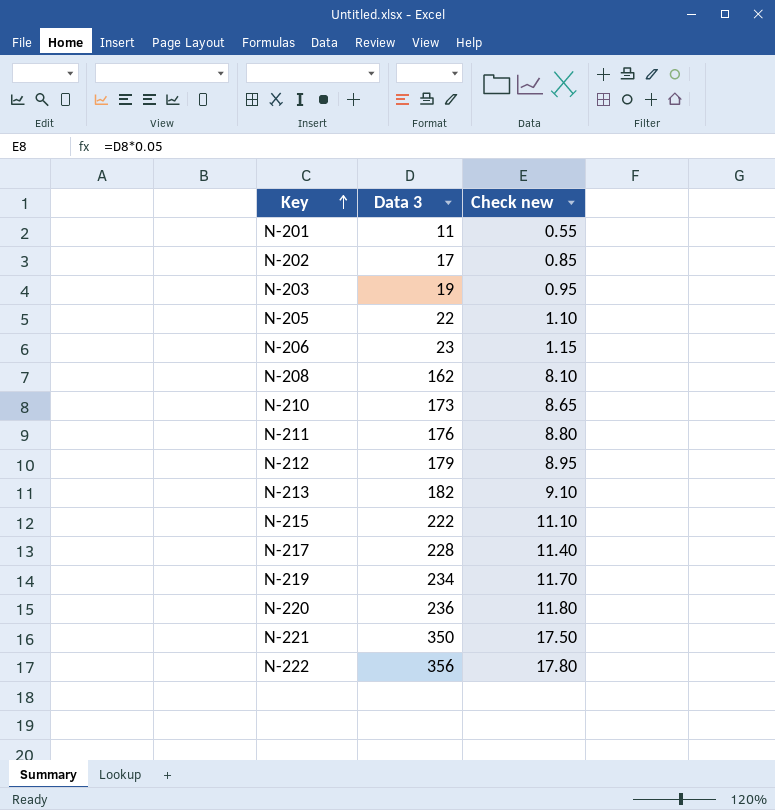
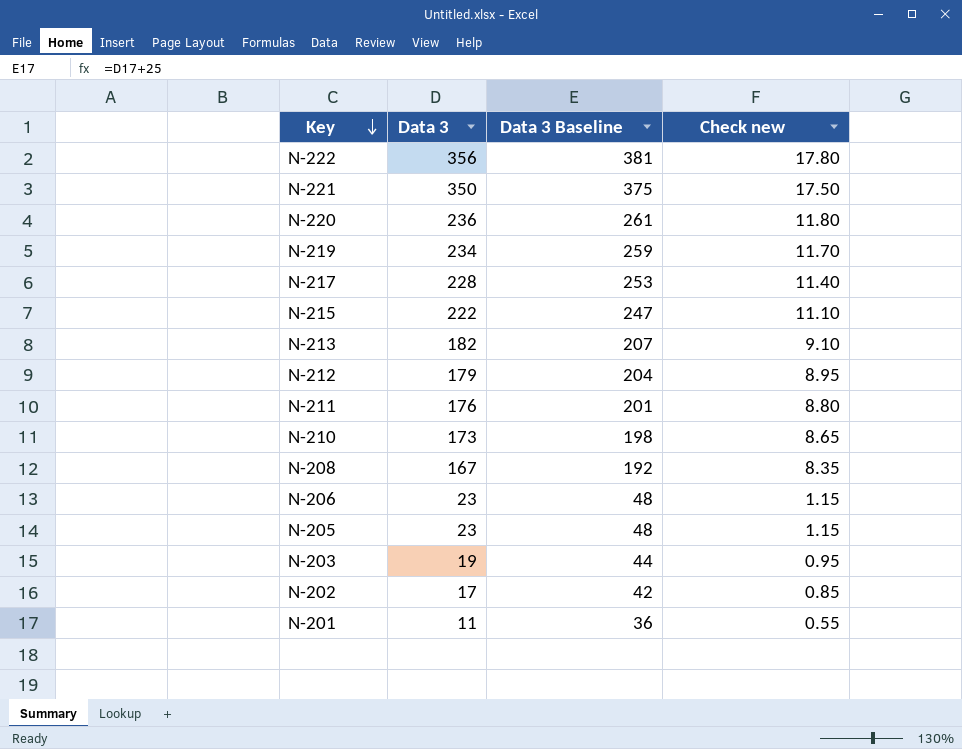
row order: Key ascending -> Key descending
column Data 3 Baseline | formula: none -> [Data 3] + 25
N-208 | Data 3: 162 -> 167
N-208 | Check new: 8.10 -> 8.35
N-205 | Data 3: 22 -> 23
N-205 | Check new: 1.10 -> 1.15

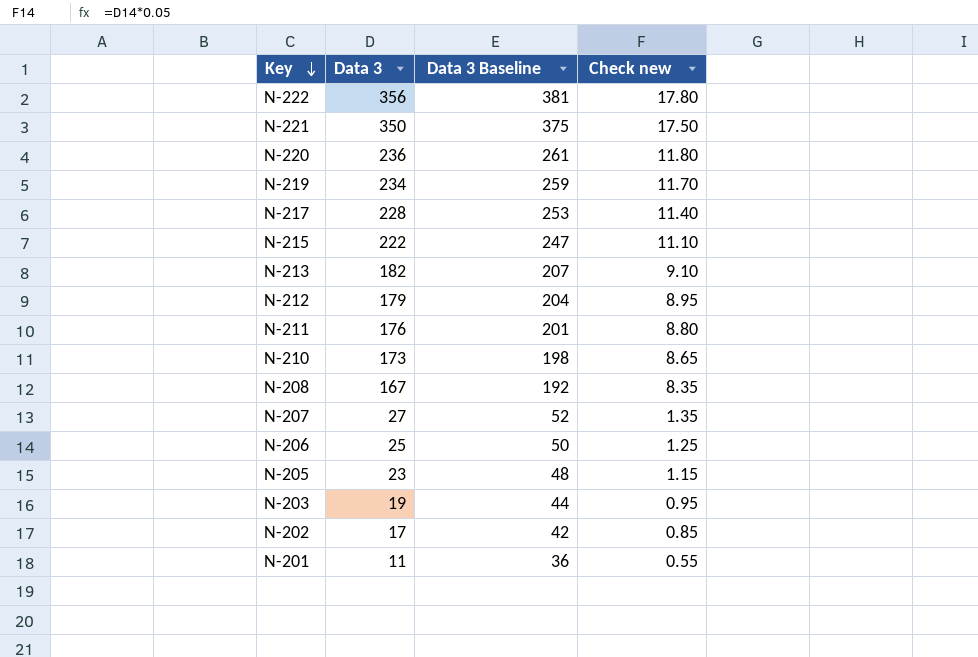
row N-207: none -> 27 | 52 | 1.35
N-206 | Data 3: 23 -> 25
N-206 | Data 3 Baseline: 48 -> 50
N-206 | Check new: 1.15 -> 1.25

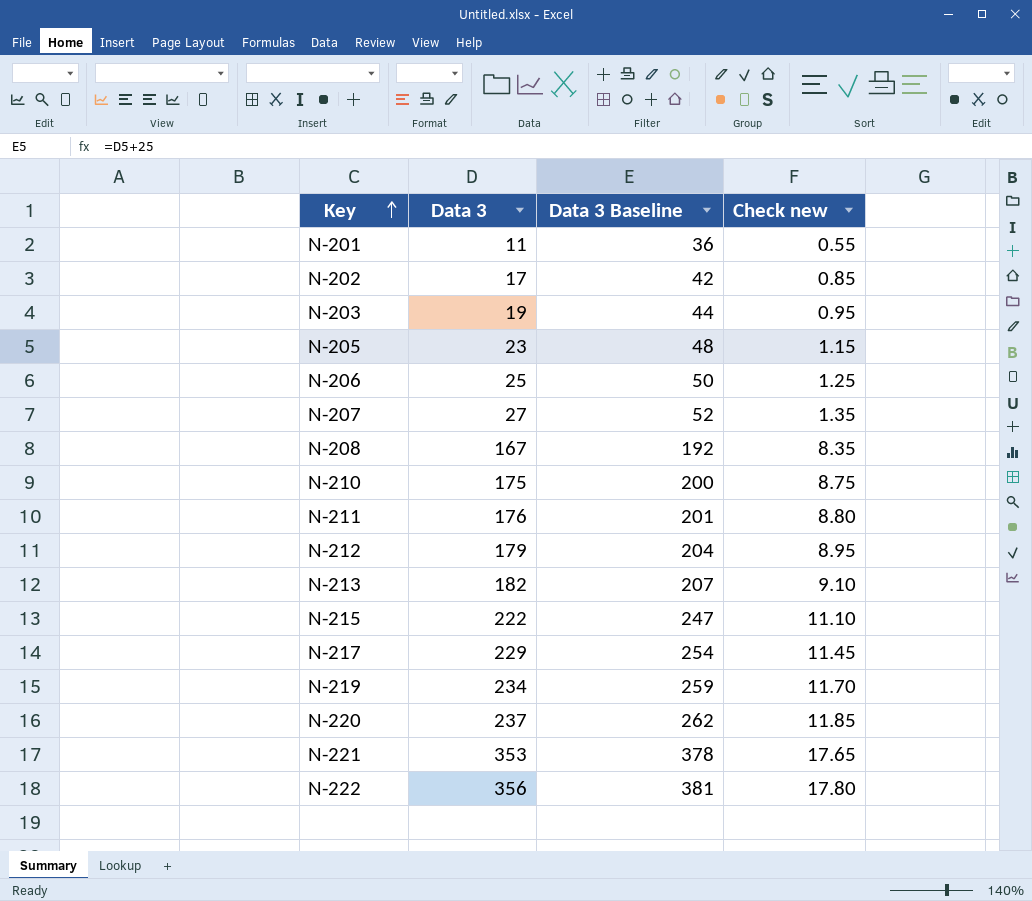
row order: Key descending -> Key ascending
N-210 | Data 3: 173 -> 175
N-210 | Data 3 Baseline: 198 -> 200
N-210 | Check new: 8.65 -> 8.75
N-217 | Data 3: 228 -> 229
N-217 | Data 3 Baseline: 253 -> 254
N-217 | Check new: 11.40 -> 11.45
N-220 | Data 3: 236 -> 237
N-220 | Data 3 Baseline: 261 -> 262
N-220 | Check new: 11.80 -> 11.85
N-221 | Data 3: 350 -> 353
N-221 | Data 3 Baseline: 375 -> 378
N-221 | Check new: 17.50 -> 17.65

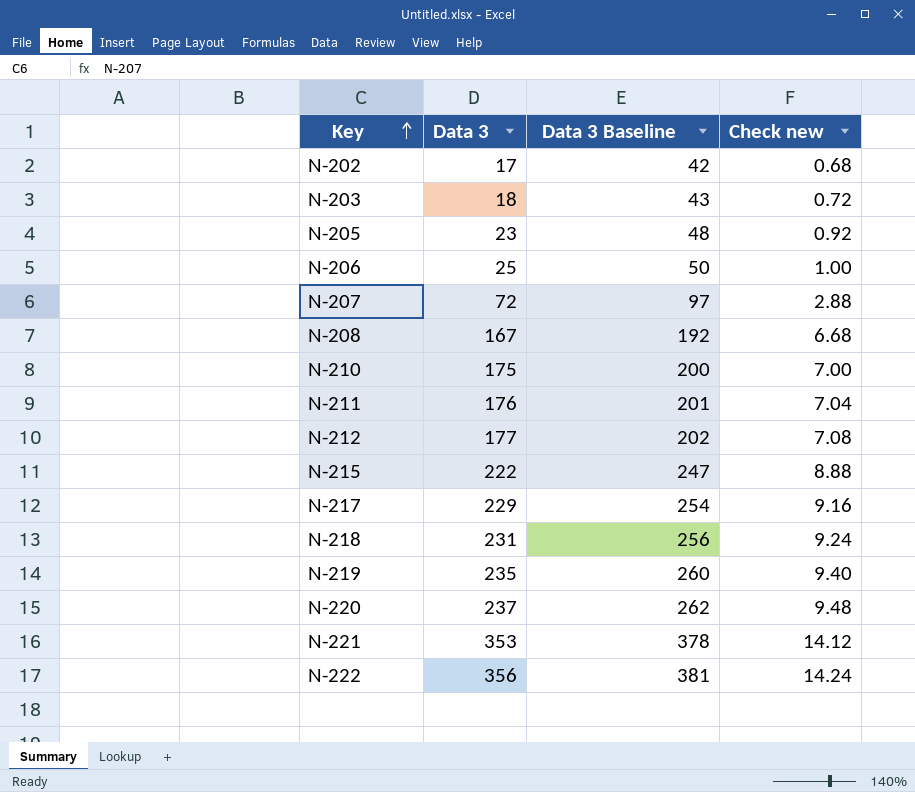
column Check new | formula: [Data 3] * 0.05 -> [Data 3] * 0.04
row N-201: 11 | 36 | 0.55 -> none
row N-213: 182 | 207 | 9.10 -> none
N-203 | Data 3: 19 -> 18
N-203 | Data 3 Baseline: 44 -> 43
N-207 | Data 3: 27 -> 72
N-207 | Data 3 Baseline: 52 -> 97
N-212 | Data 3: 179 -> 177
N-212 | Data 3 Baseline: 204 -> 202
row N-218: none -> 231 | 256 | 9.24
N-219 | Data 3: 234 -> 235
N-219 | Data 3 Baseline: 259 -> 260

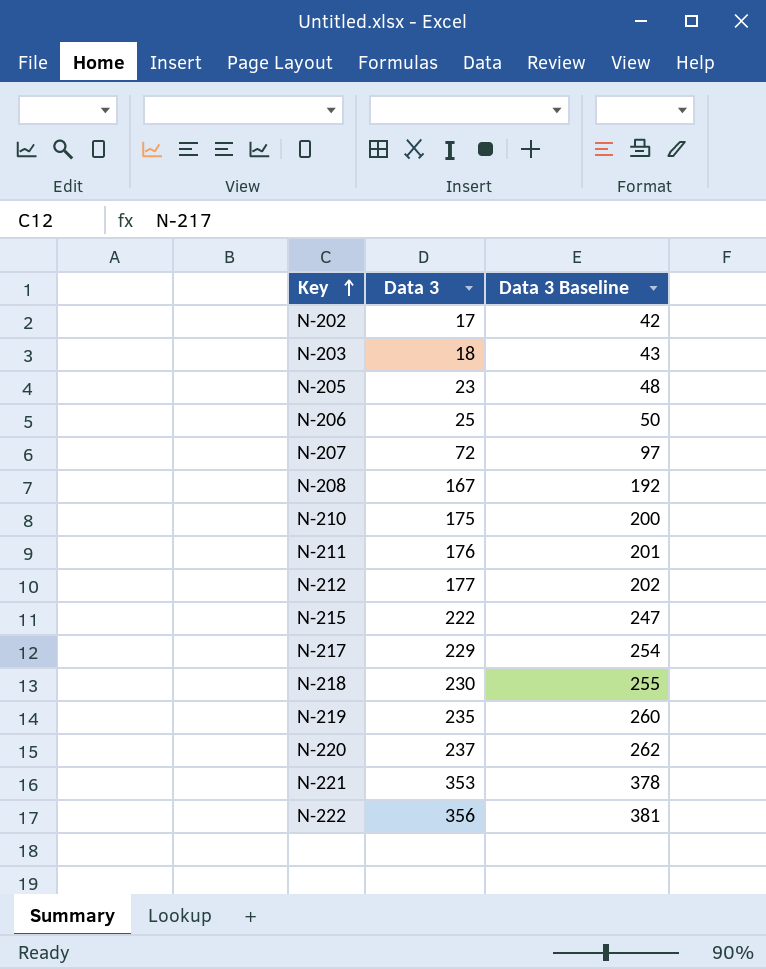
column Check new | formula: [Data 3] * 0.04 -> none
N-218 | Data 3: 231 -> 230
N-218 | Data 3 Baseline: 256 -> 255

